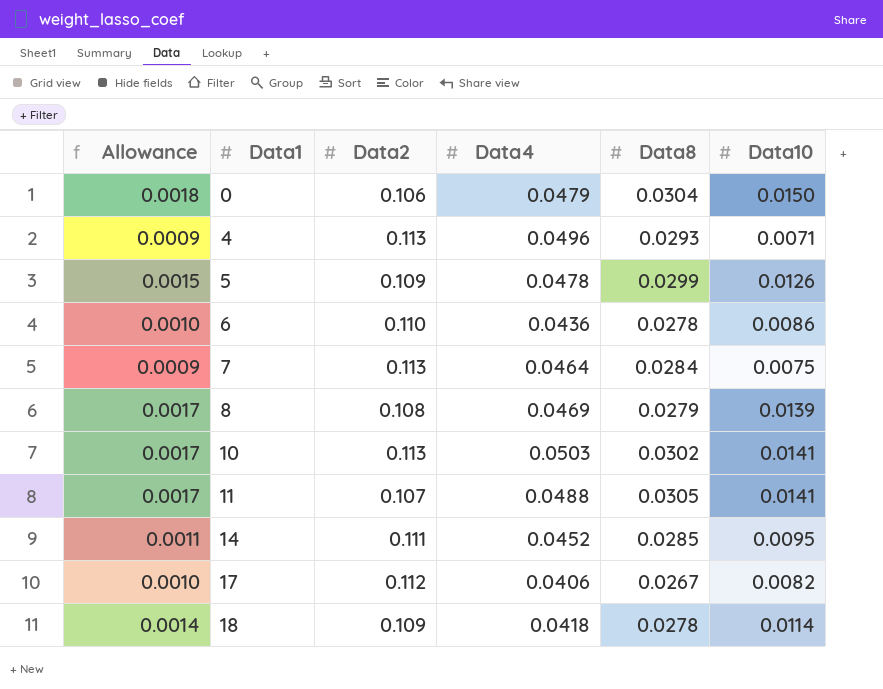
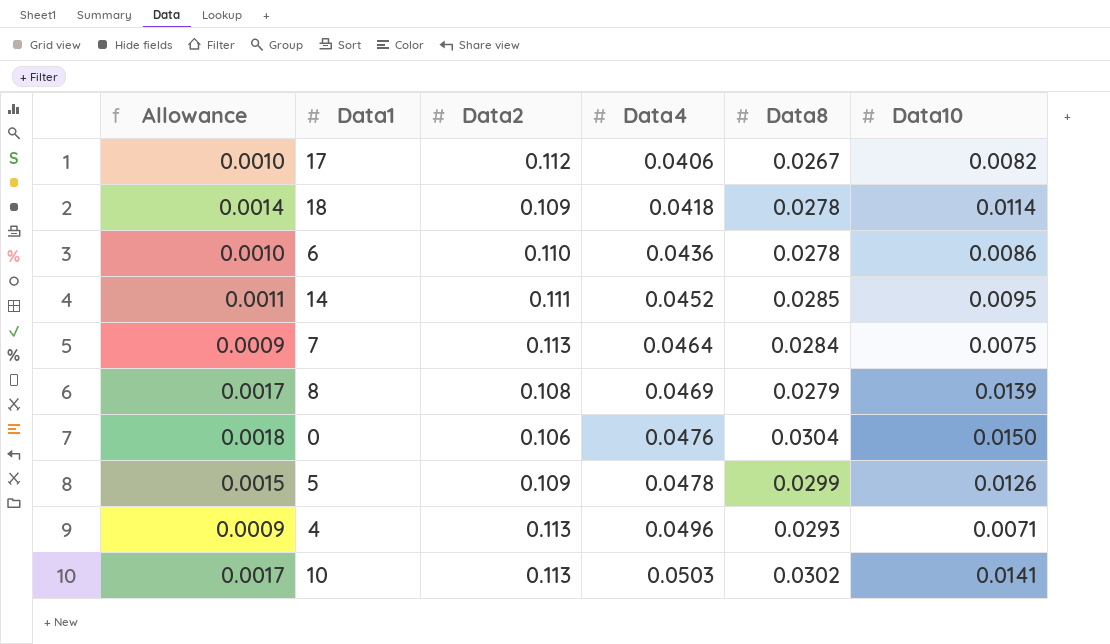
row order: Data1 ascending -> Data4 ascending
row 11: 0.0017 | 0.107 | 0.0488 | 0.0305 | 0.0141 -> none
0 | Data4: 0.0479 -> 0.0476

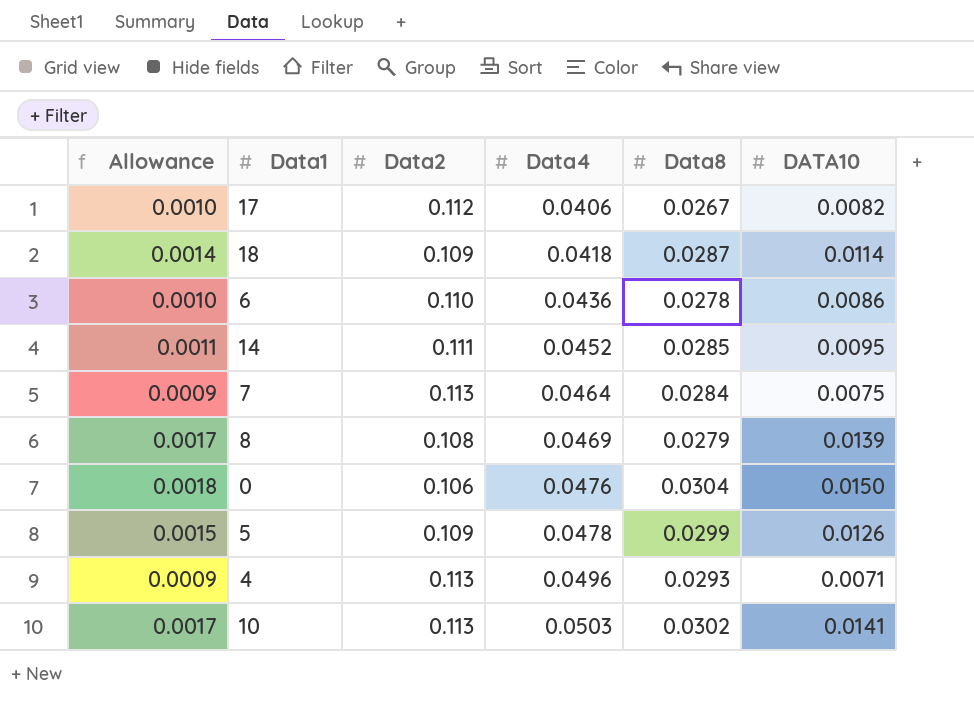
column name: Data10 -> DATA10
18 | Data8: 0.0278 -> 0.0287

